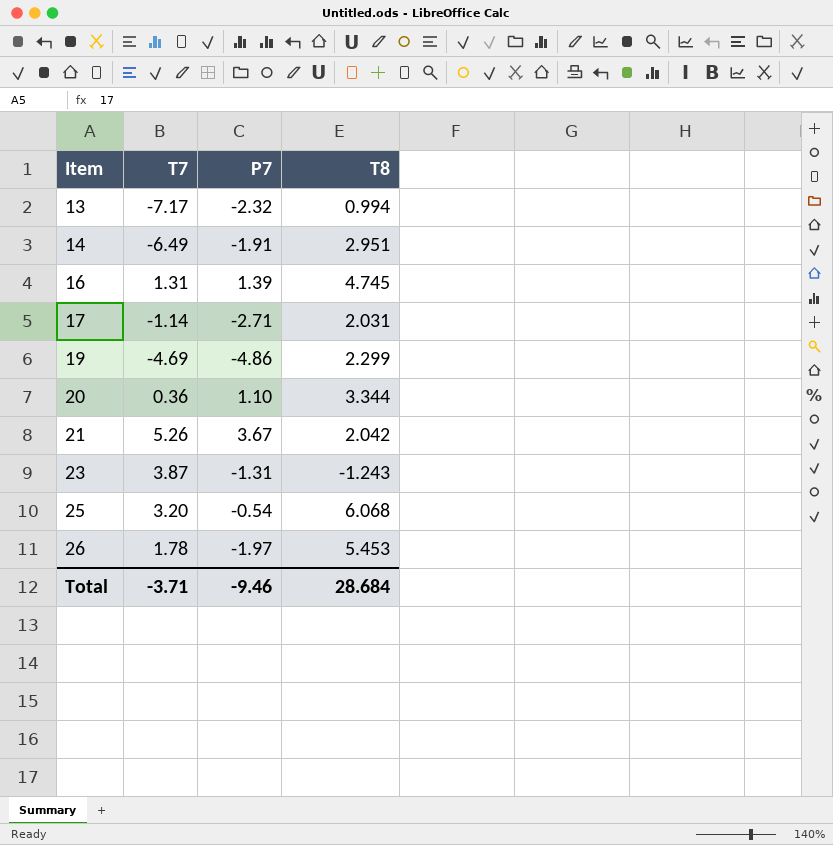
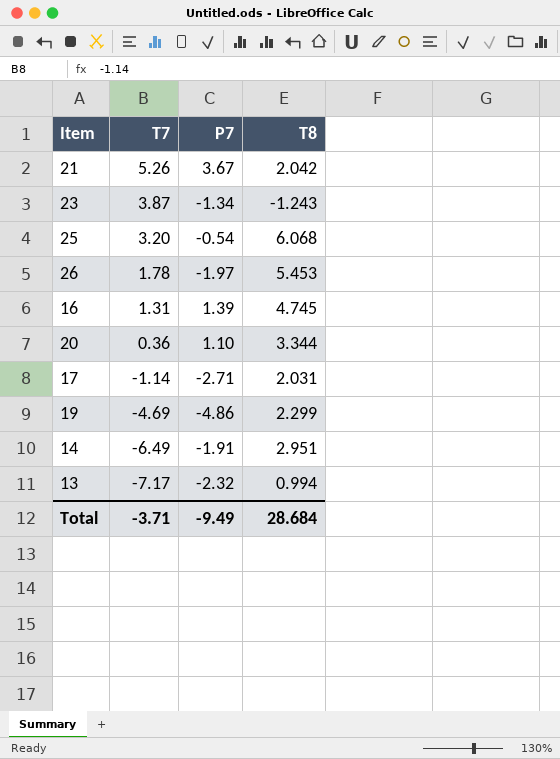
row order: Item ascending -> T7 descending
23 | P7: -1.31 -> -1.34
Total | P7: -9.46 -> -9.49

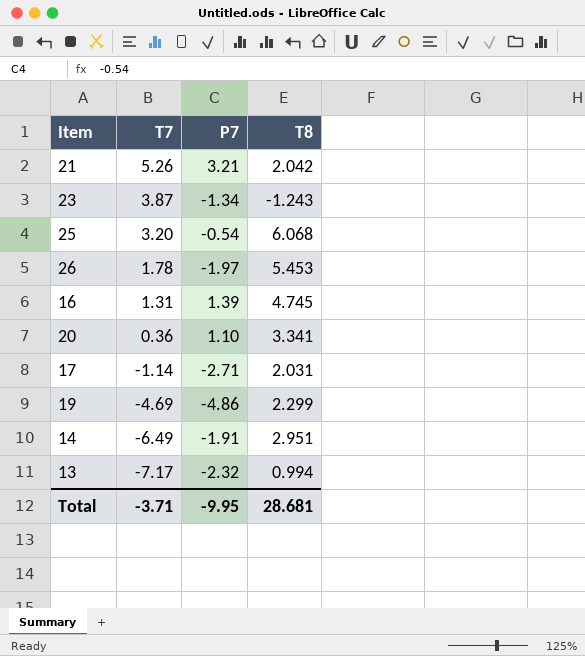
21 | P7: 3.67 -> 3.21
20 | T8: 3.344 -> 3.341
Total | P7: -9.49 -> -9.95
Total | T8: 28.684 -> 28.681

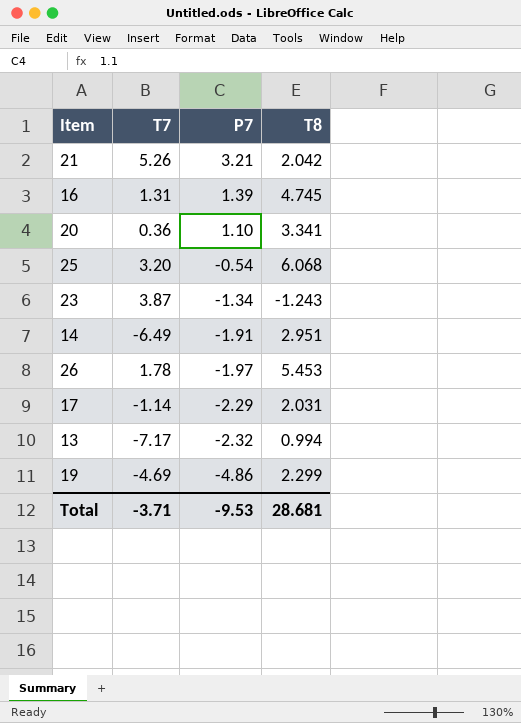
row order: T7 descending -> P7 descending
17 | P7: -2.71 -> -2.29
Total | P7: -9.95 -> -9.53

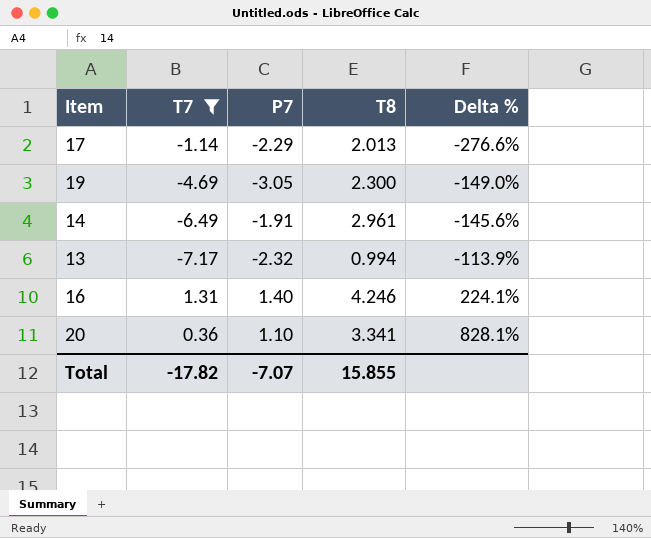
filter: none -> T7 <= 1.31
row order: P7 descending -> Delta % ascending
column Delta % | formula: none -> ([T8] - [T7]) / [T7]
17 | T8: 2.031 -> 2.013
19 | P7: -4.86 -> -3.05
19 | T8: 2.299 -> 2.300
14 | T8: 2.951 -> 2.961
16 | P7: 1.39 -> 1.40
16 | T8: 4.745 -> 4.246
Total | T7: -3.71 -> -17.82
Total | P7: -9.53 -> -7.07
Total | T8: 28.681 -> 15.855

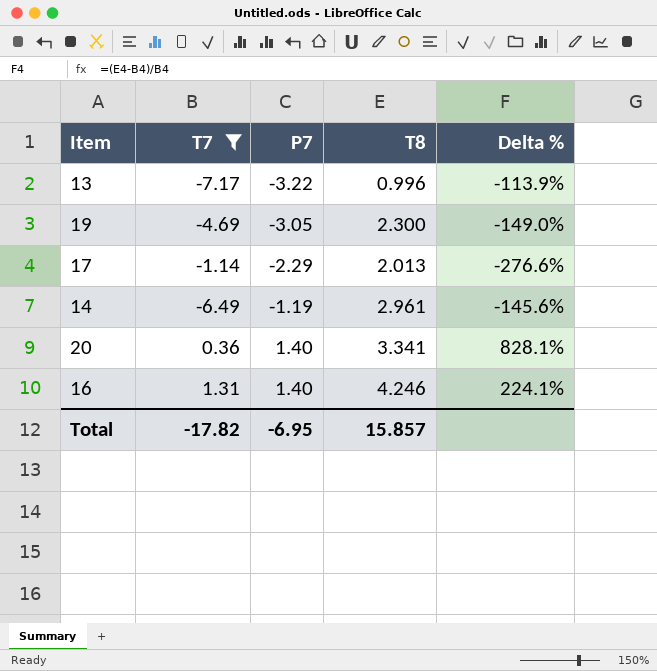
row order: Delta % ascending -> P7 ascending
13 | P7: -2.32 -> -3.22
13 | T8: 0.994 -> 0.996
14 | P7: -1.91 -> -1.19
20 | P7: 1.10 -> 1.40
Total | P7: -7.07 -> -6.95
Total | T8: 15.855 -> 15.857

